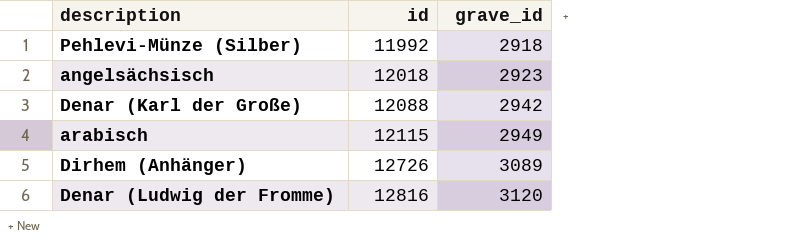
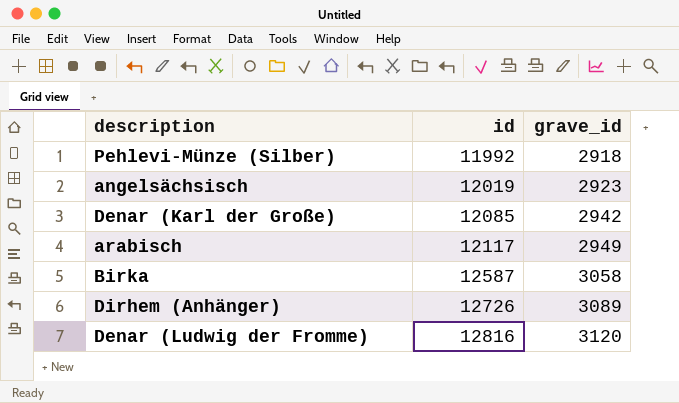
angelsächsisch | id: 12018 -> 12019
Denar (Karl der Große) | id: 12088 -> 12085
arabisch | id: 12115 -> 12117
row Birka: none -> 12587 | 3058

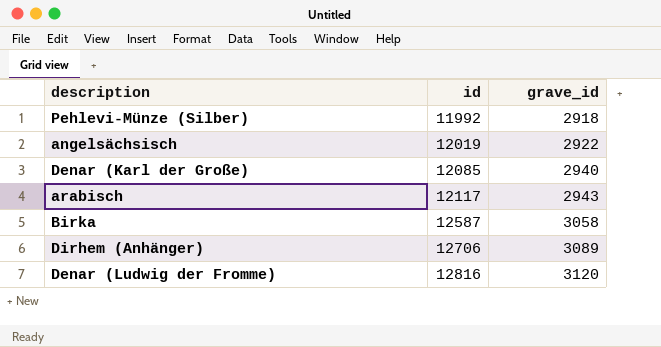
angelsächsisch | grave_id: 2923 -> 2922
Denar (Karl der Große) | grave_id: 2942 -> 2940
arabisch | grave_id: 2949 -> 2943
Dirhem (Anhänger) | id: 12726 -> 12706

